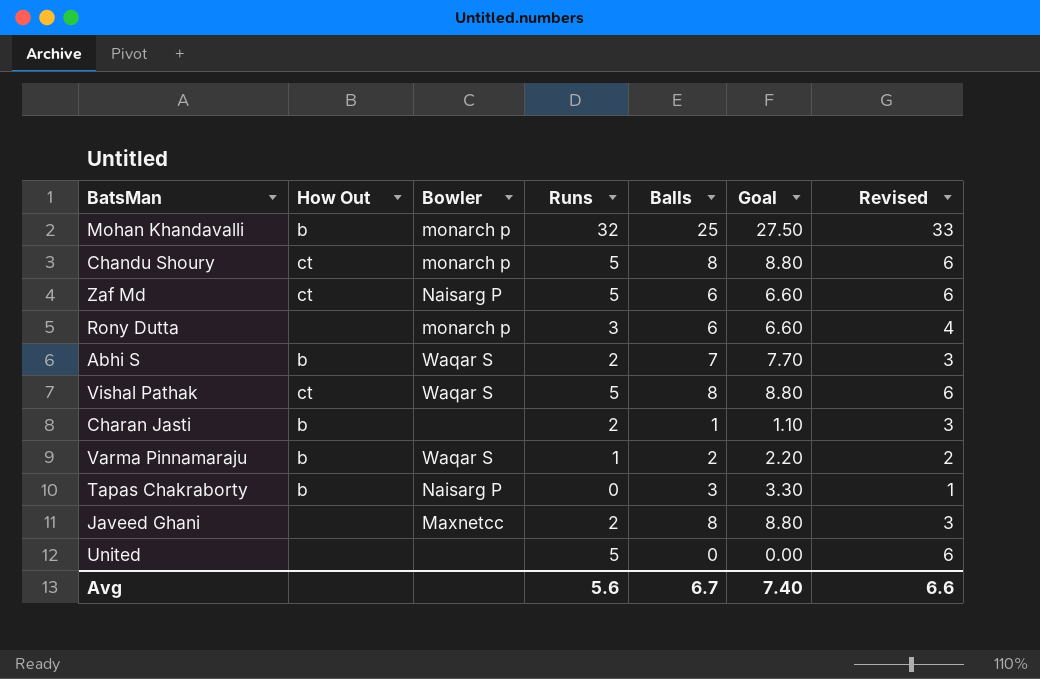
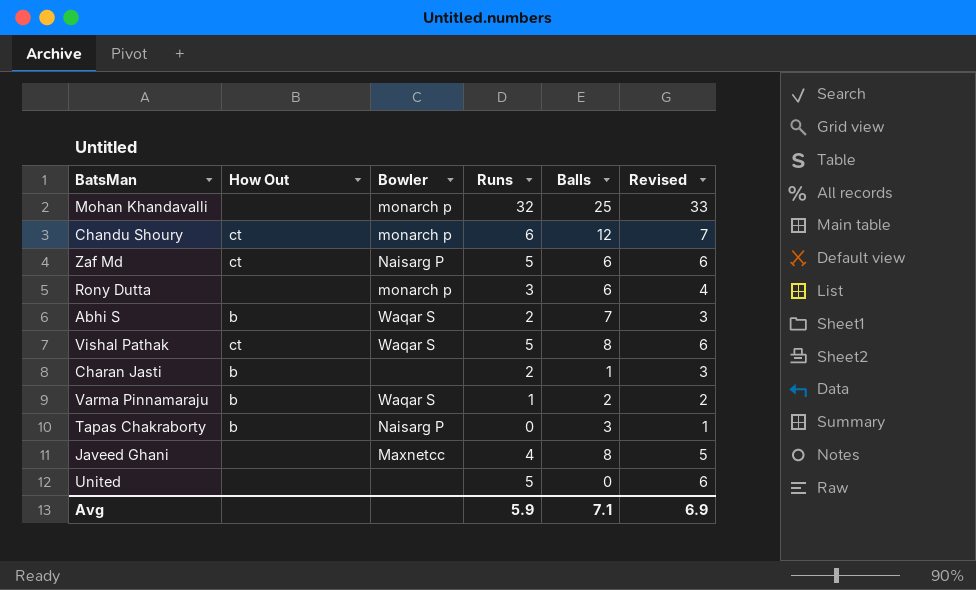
column Goal | formula: [Balls] * 1.1 -> none
Mohan Khandavalli | How Out: b -> none
Chandu Shoury | Runs: 5 -> 6
Chandu Shoury | Balls: 8 -> 12
Chandu Shoury | Revised: 6 -> 7
Javeed Ghani | Runs: 2 -> 4
Javeed Ghani | Revised: 3 -> 5
Avg | Runs: 5.6 -> 5.9
Avg | Balls: 6.7 -> 7.1
Avg | Revised: 6.6 -> 6.9

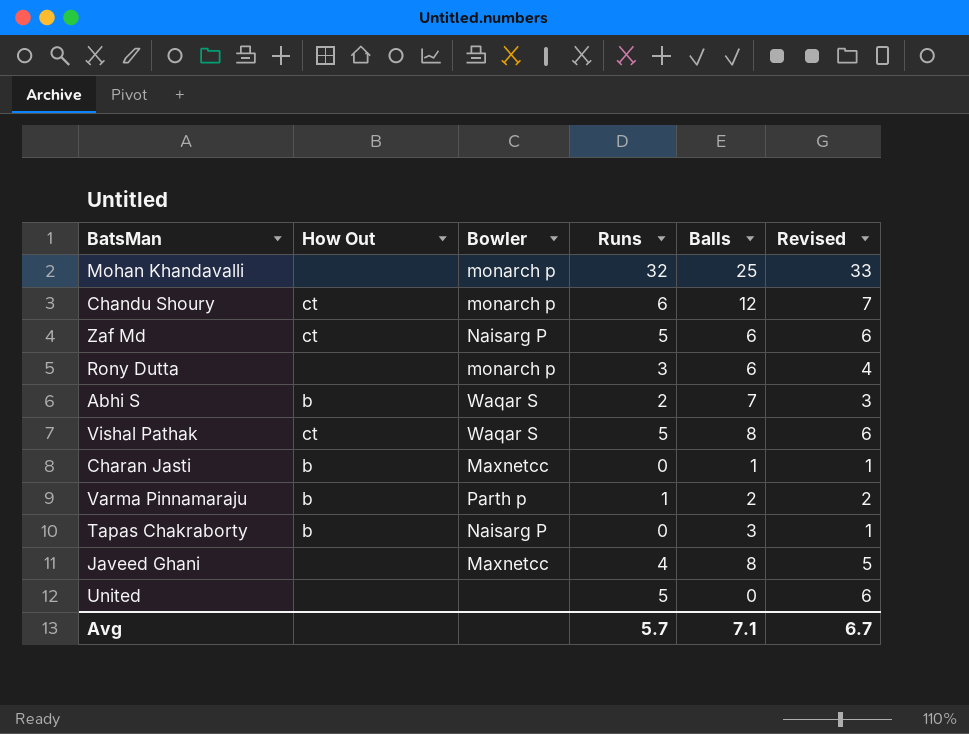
Charan Jasti | Bowler: none -> Maxnetcc
Charan Jasti | Runs: 2 -> 0
Charan Jasti | Revised: 3 -> 1
Varma Pinnamaraju | Bowler: Waqar S -> Parth p
Avg | Runs: 5.9 -> 5.7
Avg | Revised: 6.9 -> 6.7

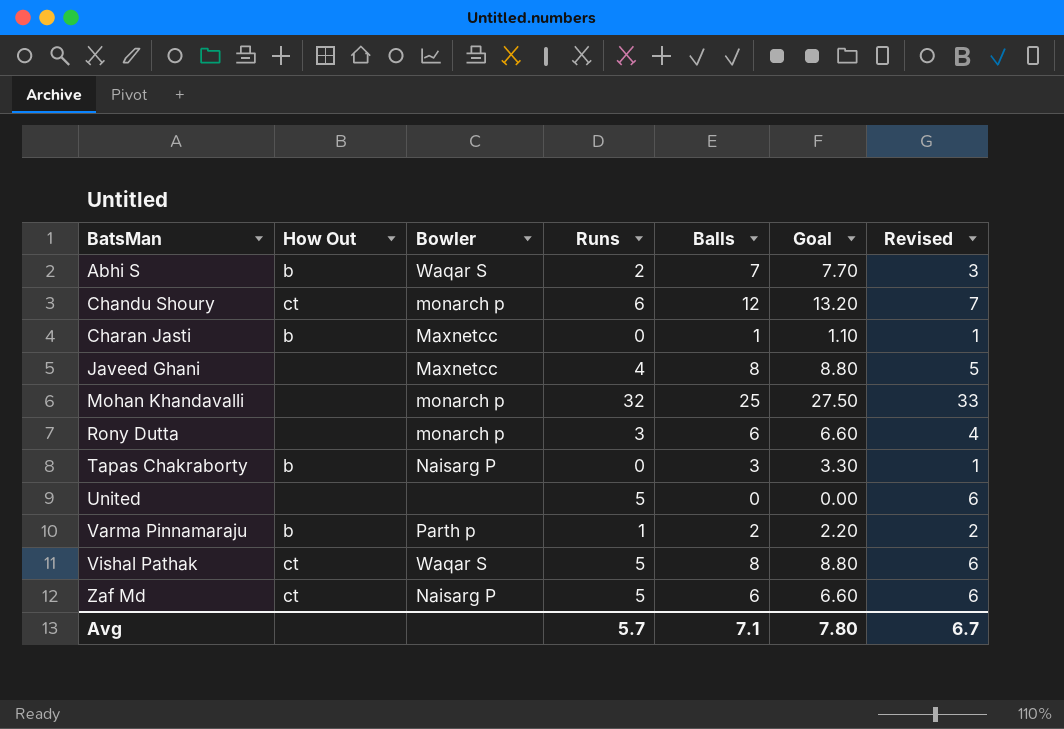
row order: none -> BatsMan ascending
column Goal | formula: none -> [Balls] * 1.1

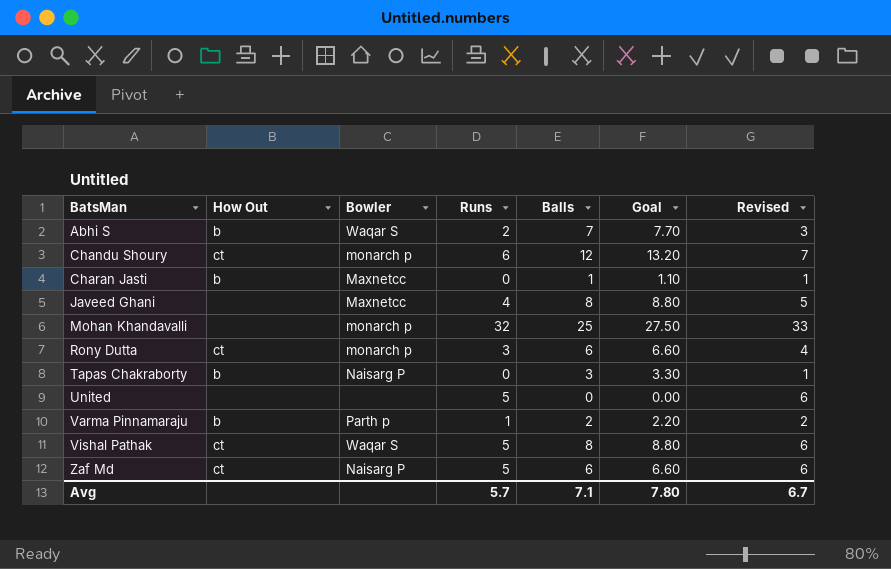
Rony Dutta | How Out: none -> ct

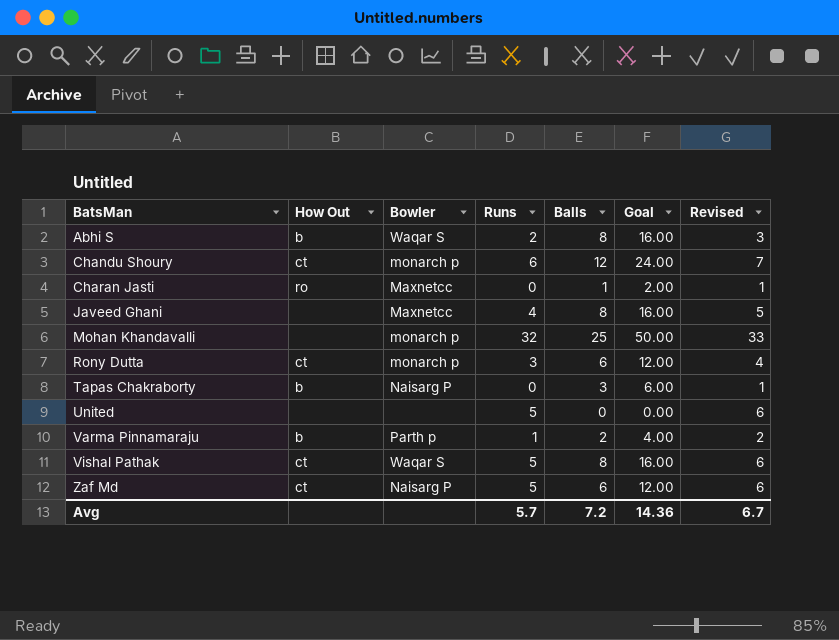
column Goal | formula: [Balls] * 1.1 -> [Balls] * 2
Abhi S | Balls: 7 -> 8
Charan Jasti | How Out: b -> ro
Avg | Balls: 7.1 -> 7.2
Avg | Goal: 7.80 -> 14.36

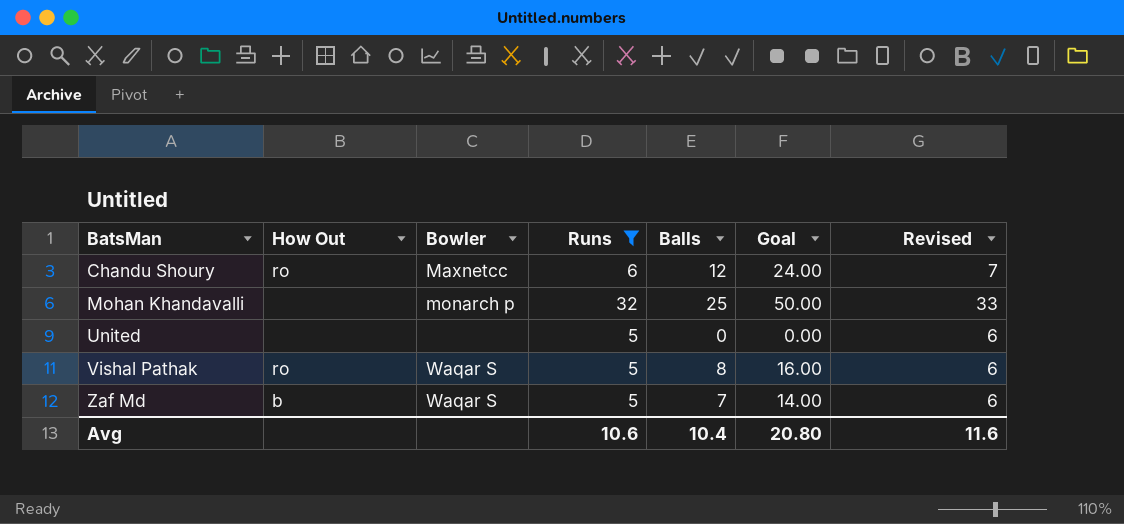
filter: none -> Runs >= 5
Chandu Shoury | How Out: ct -> ro
Chandu Shoury | Bowler: monarch p -> Maxnetcc
Vishal Pathak | How Out: ct -> ro
Zaf Md | How Out: ct -> b
Zaf Md | Bowler: Naisarg P -> Waqar S
Zaf Md | Balls: 6 -> 7
Zaf Md | Goal: 12.00 -> 14.00
Avg | Runs: 5.7 -> 10.6
Avg | Balls: 7.2 -> 10.4
Avg | Goal: 14.36 -> 20.80
Avg | Revised: 6.7 -> 11.6

